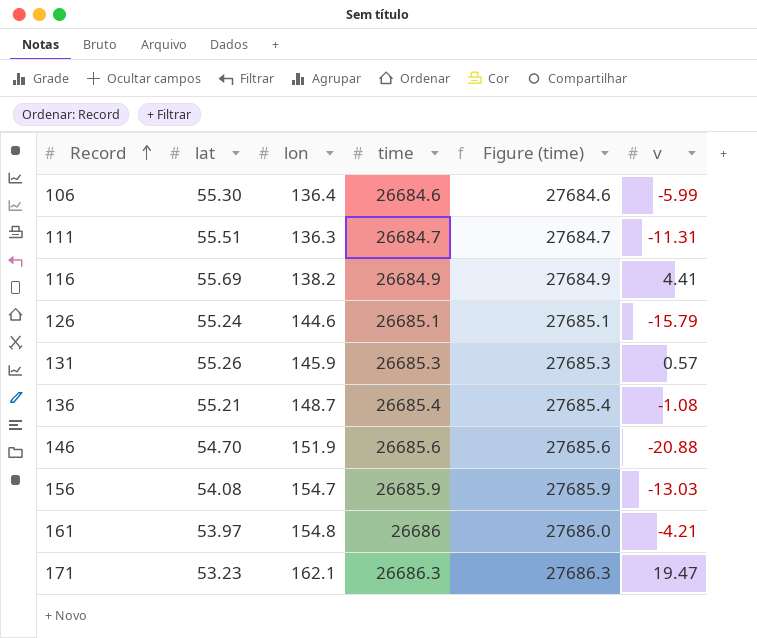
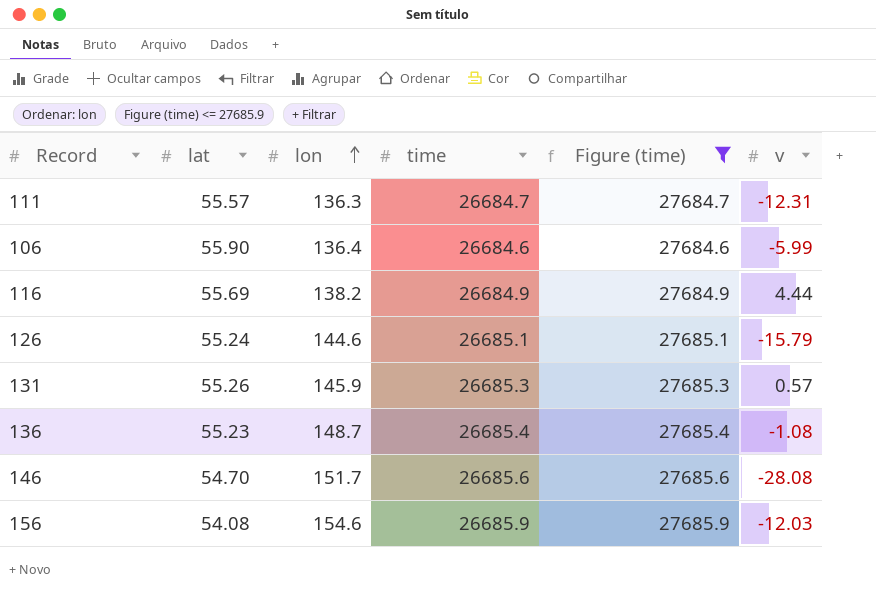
filter: none -> Figure (time) <= 27685.9
row order: Record ascending -> lon ascending
111 | lat: 55.51 -> 55.57
111 | v: -11.31 -> -12.31
106 | lat: 55.30 -> 55.90
116 | v: 4.41 -> 4.44
136 | lat: 55.21 -> 55.23
146 | lon: 151.9 -> 151.7
146 | v: -20.88 -> -28.08
156 | lon: 154.7 -> 154.6
156 | v: -13.03 -> -12.03

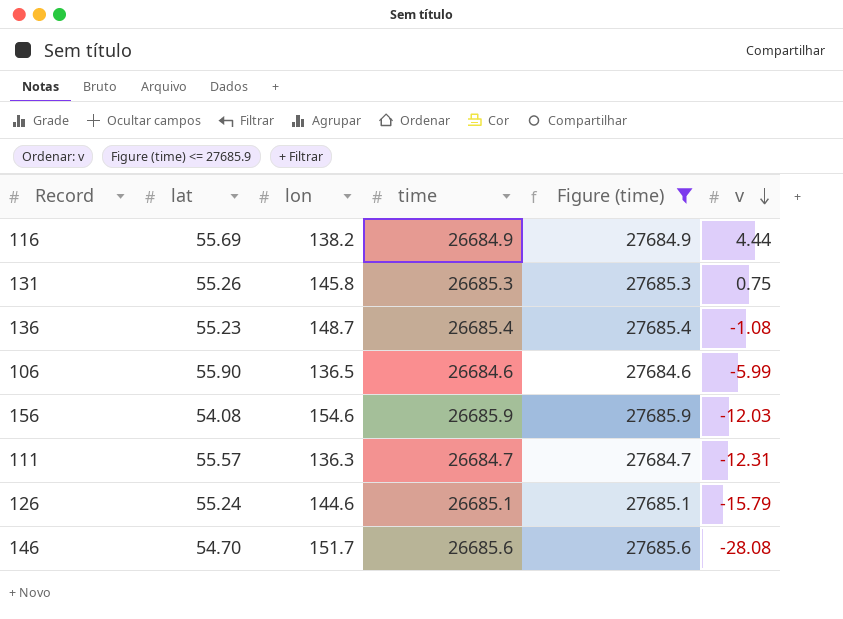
row order: lon ascending -> v descending
131 | lon: 145.9 -> 145.8
131 | v: 0.57 -> 0.75
106 | lon: 136.4 -> 136.5

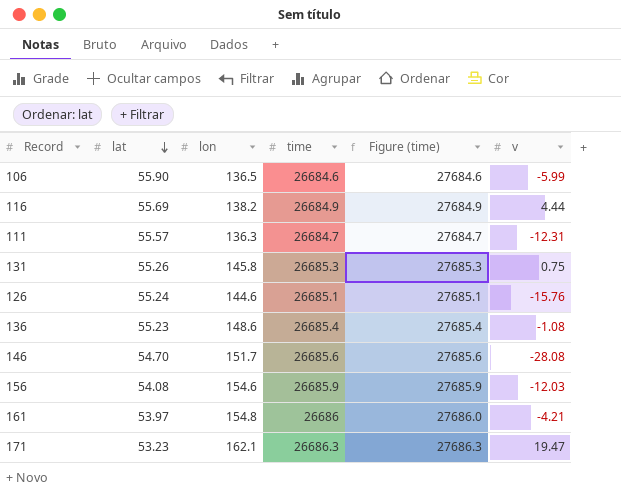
filter: Figure (time) <= 27685.9 -> none
row order: v descending -> lat descending
126 | v: -15.79 -> -15.76
136 | lon: 148.7 -> 148.6

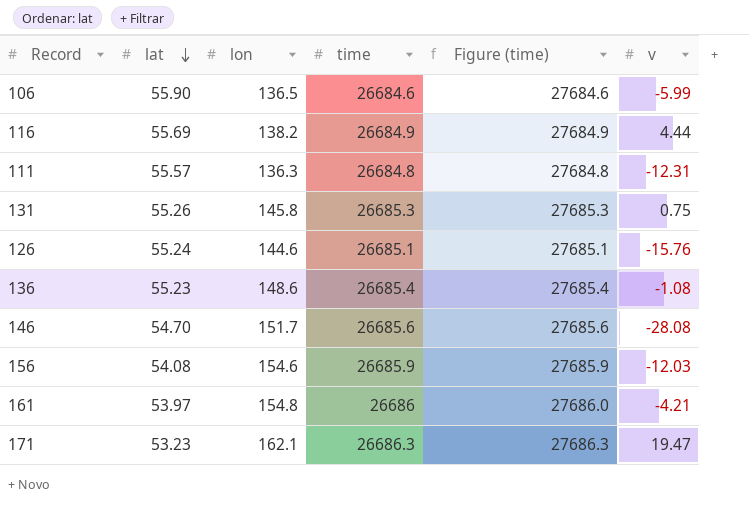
111 | time: 26684.7 -> 26684.8
111 | Figure (time): 27684.7 -> 27684.8

